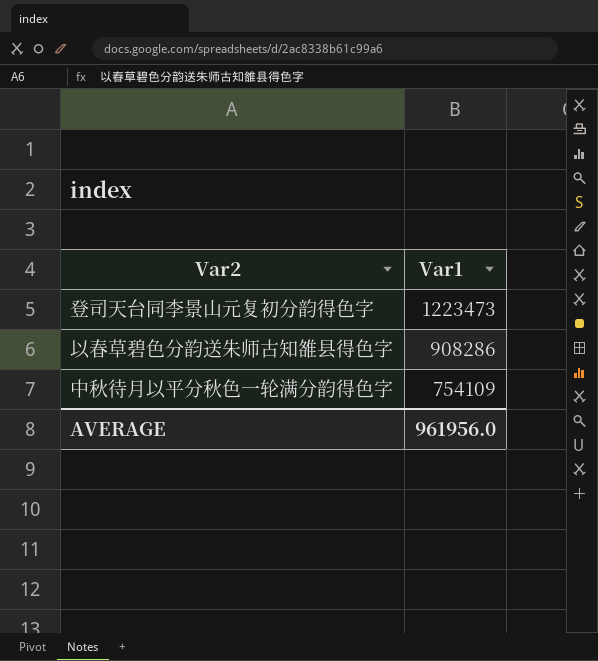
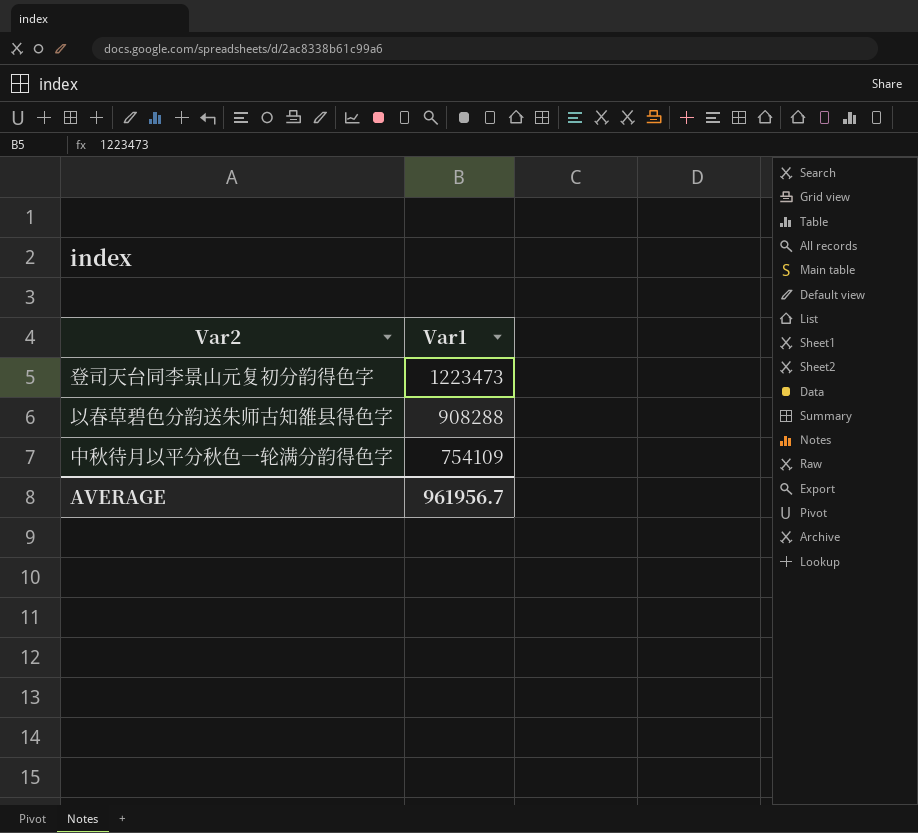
以春草碧色分韵送朱师古知雒县得色字 | Var1: 908286 -> 908288
AVERAGE | Var1: 961956.0 -> 961956.7

